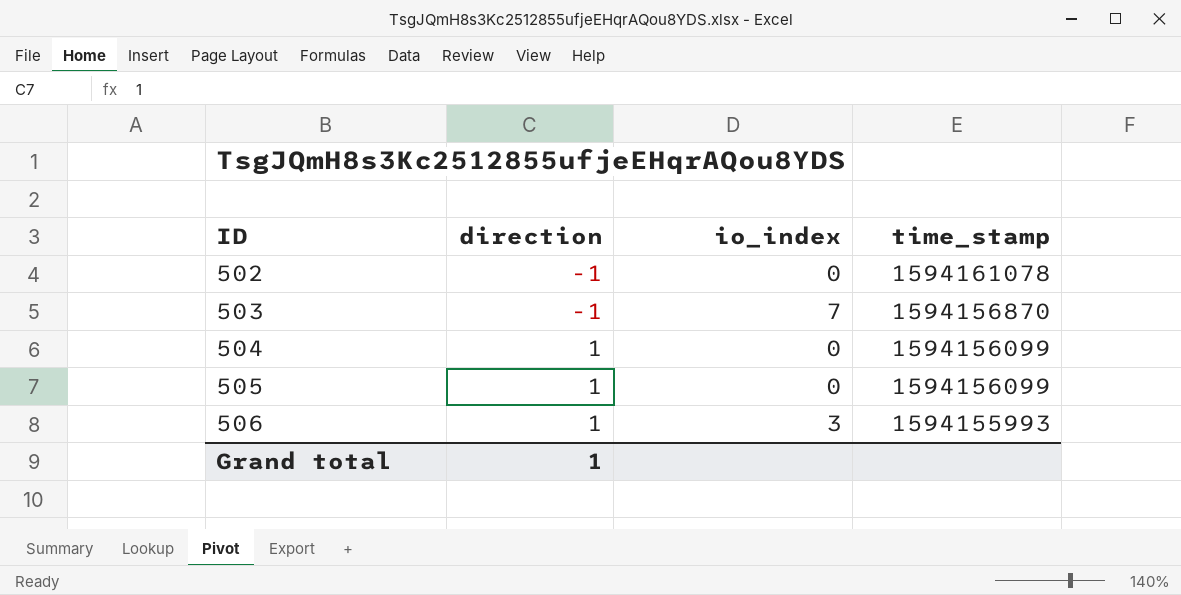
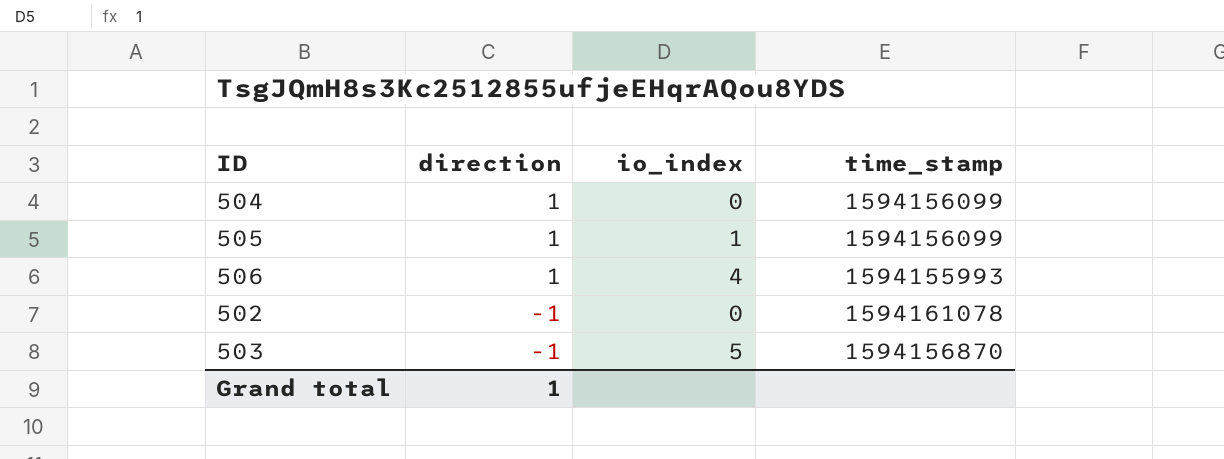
row order: ID ascending -> direction descending
505 | io_index: 0 -> 1
506 | io_index: 3 -> 4
503 | io_index: 7 -> 5

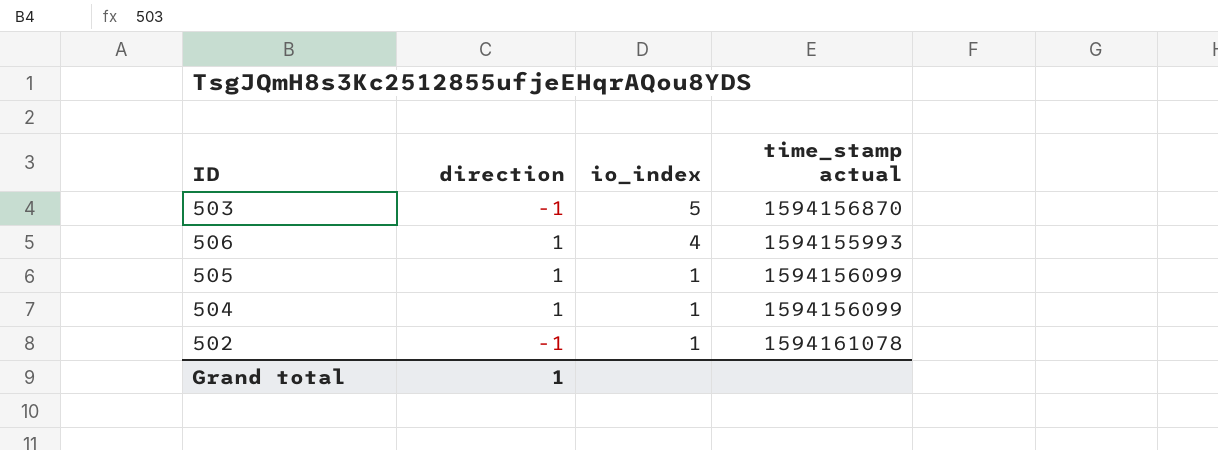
row order: direction descending -> io_index descending
column name: time_stamp -> time_stamp actual
504 | io_index: 0 -> 1
502 | io_index: 0 -> 1

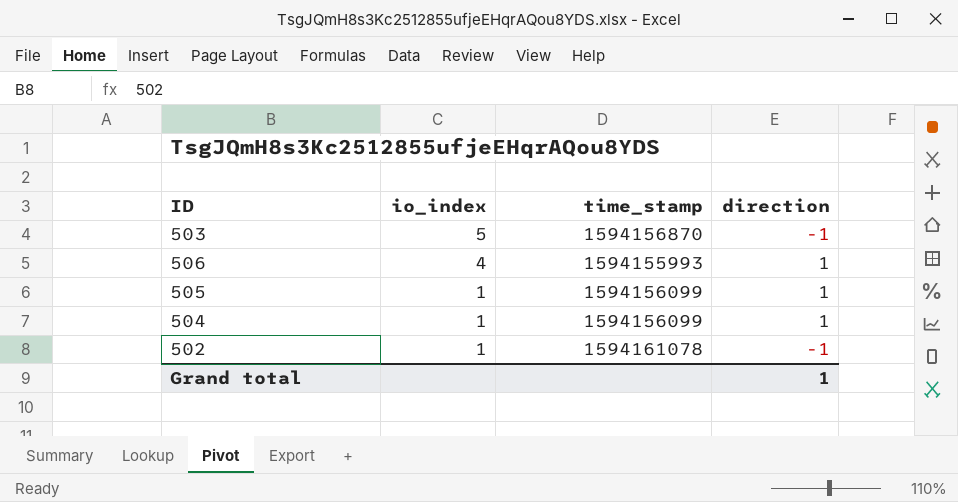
column name: time_stamp actual -> time_stamp
column direction | position: 2 -> 4

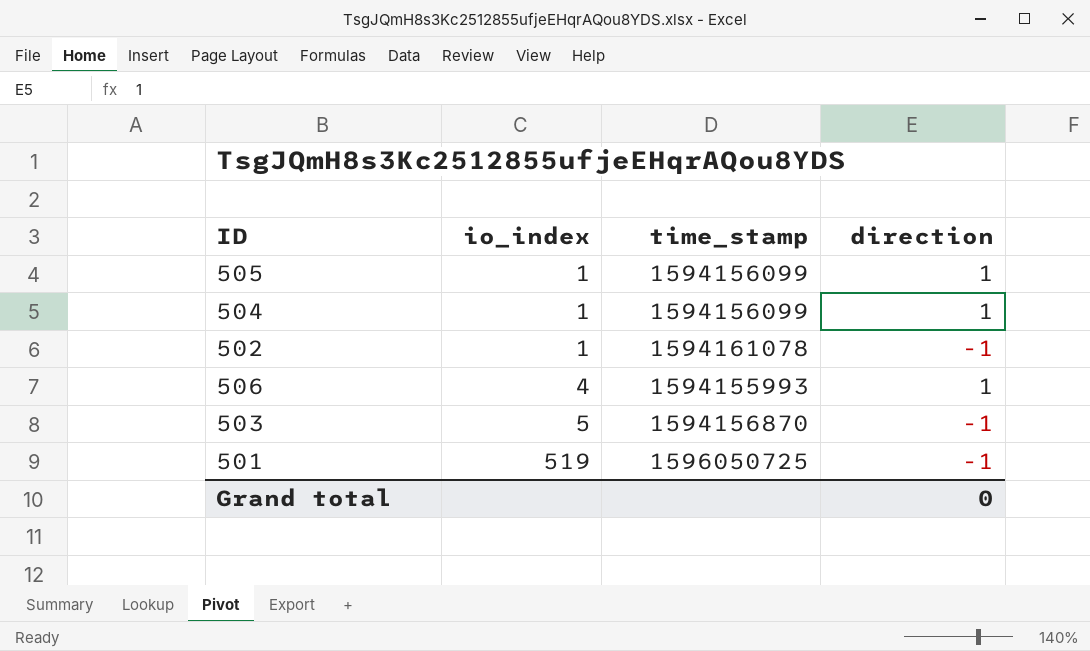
row order: io_index descending -> io_index ascending
row 501: none -> 519 | 1596050725 | -1
Grand total | direction: 1 -> 0

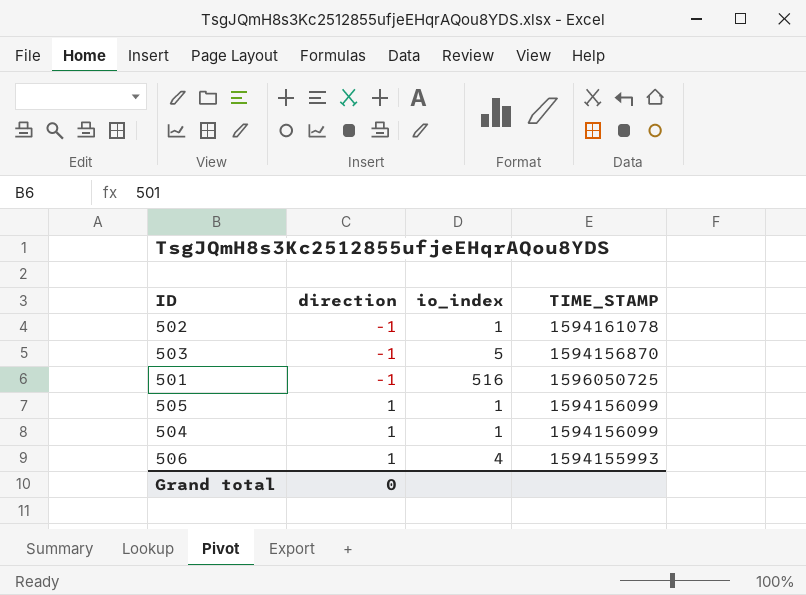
row order: io_index ascending -> direction ascending
column direction | position: 4 -> 2
column name: time_stamp -> TIME_STAMP
501 | io_index: 519 -> 516

